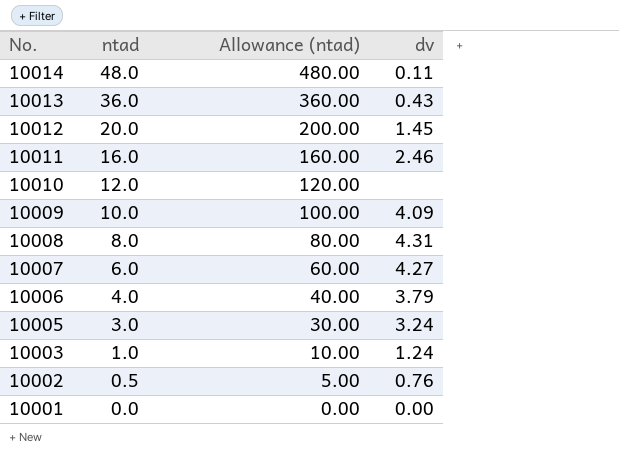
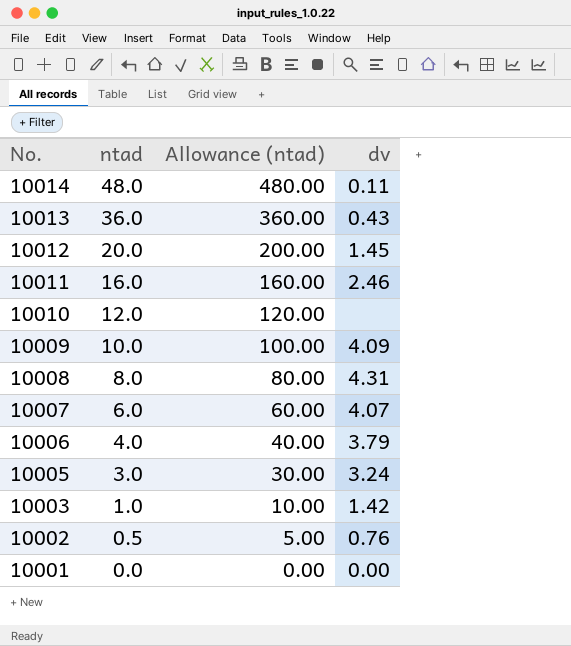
10007 | dv: 4.27 -> 4.07
10003 | dv: 1.24 -> 1.42

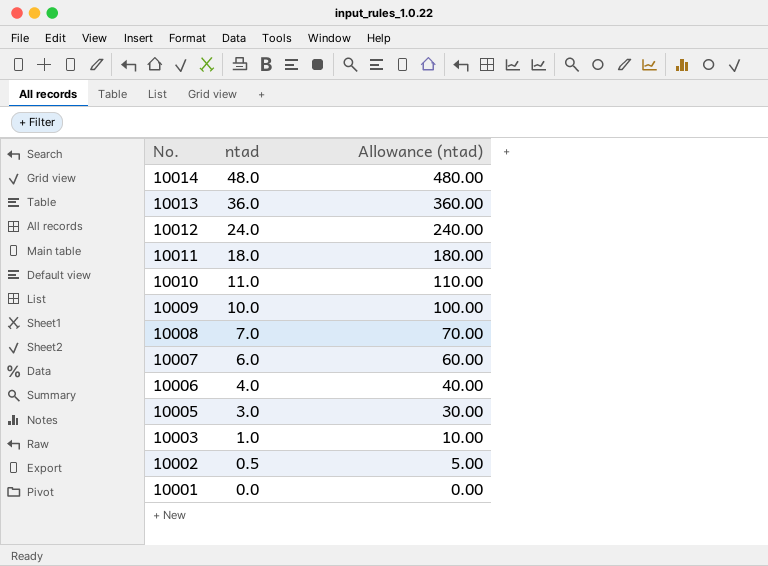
column dv | position: 4 -> none
10012 | ntad: 20.0 -> 24.0
10012 | Allowance (ntad): 200.00 -> 240.00
10011 | ntad: 16.0 -> 18.0
10011 | Allowance (ntad): 160.00 -> 180.00
10010 | ntad: 12.0 -> 11.0
10010 | Allowance (ntad): 120.00 -> 110.00
10008 | ntad: 8.0 -> 7.0
10008 | Allowance (ntad): 80.00 -> 70.00

